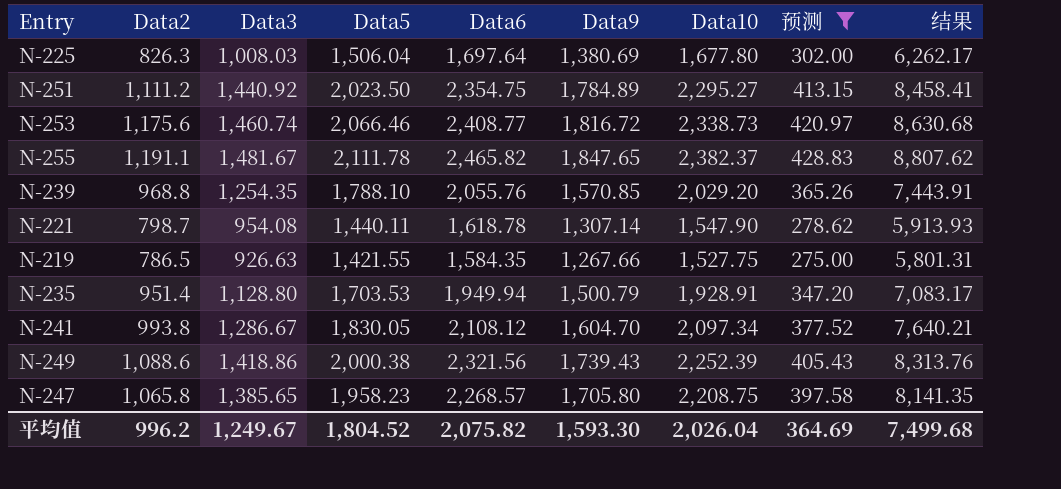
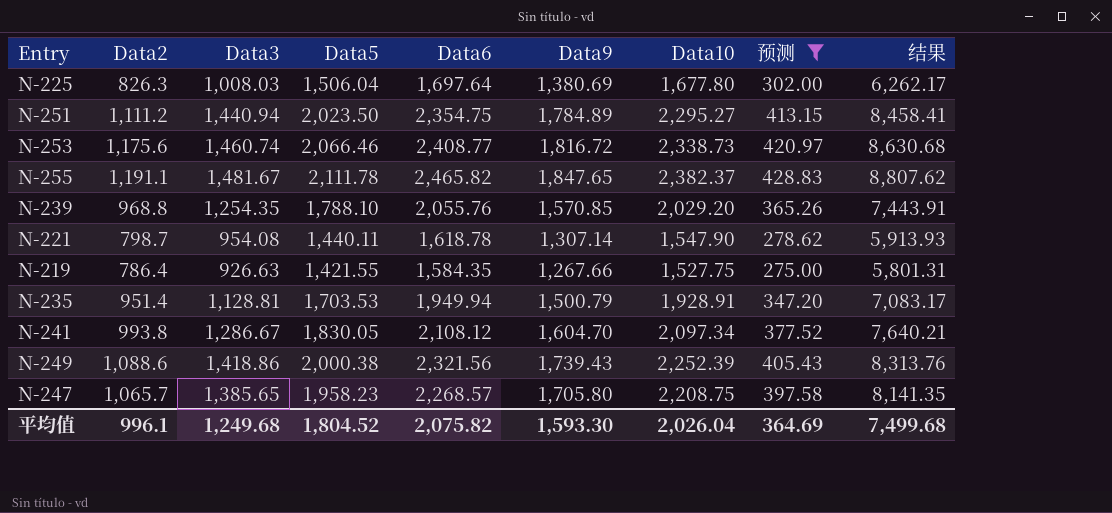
N-251 | Data3: 1,440.92 -> 1,440.94
N-219 | Data2: 786.5 -> 786.4
N-235 | Data3: 1,128.80 -> 1,128.81
N-247 | Data2: 1,065.8 -> 1,065.7
平均值 | Data2: 996.2 -> 996.1
平均值 | Data3: 1,249.67 -> 1,249.68

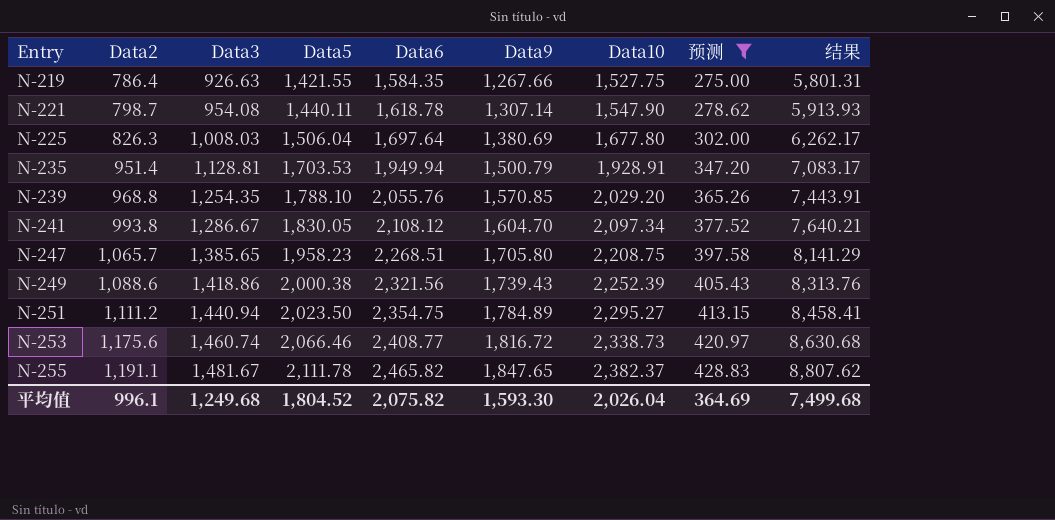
row order: none -> Entry ascending
N-247 | Data6: 2,268.57 -> 2,268.51
N-247 | 结果: 8,141.35 -> 8,141.29

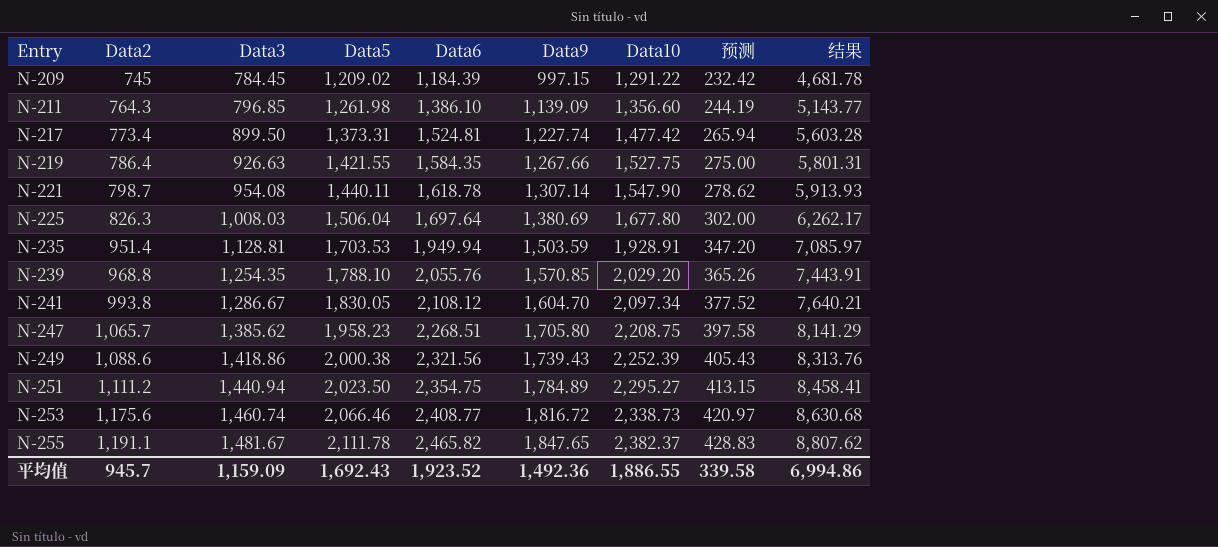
filter: 预测 >= 275.00 -> none
N-235 | Data9: 1,500.79 -> 1,503.59
N-235 | 结果: 7,083.17 -> 7,085.97
N-247 | Data3: 1,385.65 -> 1,385.62
平均值 | Data2: 996.1 -> 945.7
平均值 | Data3: 1,249.68 -> 1,159.09
平均值 | Data5: 1,804.52 -> 1,692.43
平均值 | Data6: 2,075.82 -> 1,923.52
平均值 | Data9: 1,593.30 -> 1,492.36
平均值 | Data10: 2,026.04 -> 1,886.55
平均值 | 预测: 364.69 -> 339.58
平均值 | 结果: 7,499.68 -> 6,994.86

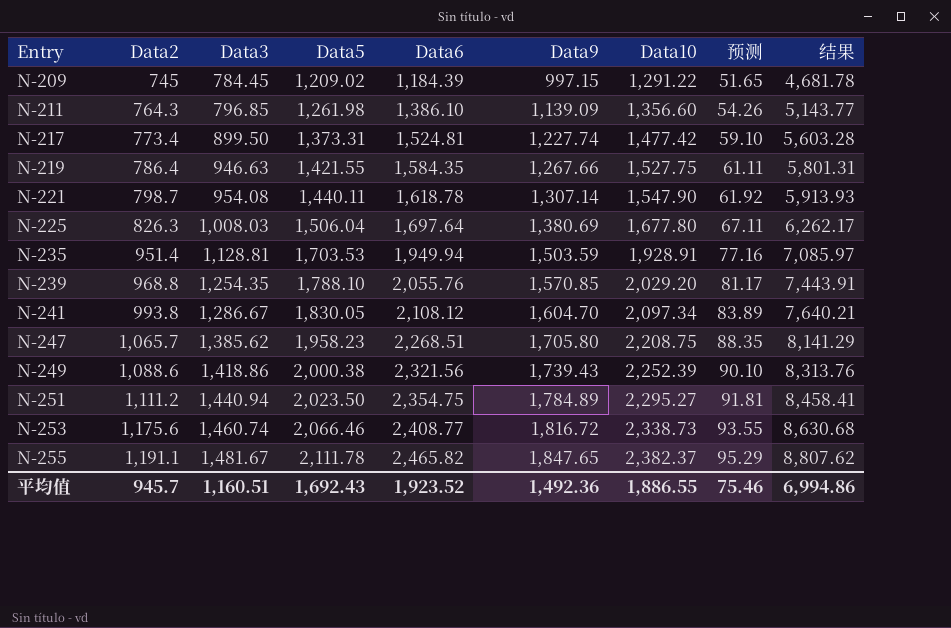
column 预测 | formula: [Data10] * 0.18 -> [Data10] * 0.04
N-219 | Data3: 926.63 -> 946.63
平均值 | Data3: 1,159.09 -> 1,160.51
平均值 | 预测: 339.58 -> 75.46

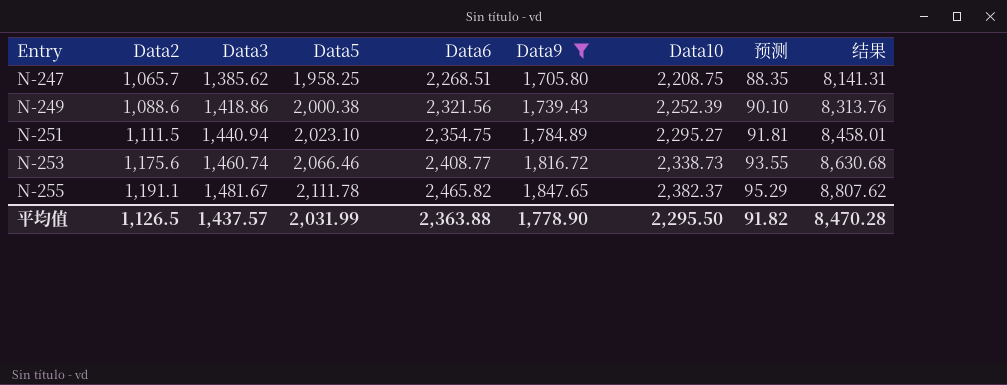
filter: none -> Data9 >= 1,705.80
N-247 | Data5: 1,958.23 -> 1,958.25
N-247 | 结果: 8,141.29 -> 8,141.31
N-251 | Data2: 1,111.2 -> 1,111.5
N-251 | Data5: 2,023.50 -> 2,023.10
N-251 | 结果: 8,458.41 -> 8,458.01
平均值 | Data2: 945.7 -> 1,126.5
平均值 | Data3: 1,160.51 -> 1,437.57
平均值 | Data5: 1,692.43 -> 2,031.99
平均值 | Data6: 1,923.52 -> 2,363.88
平均值 | Data9: 1,492.36 -> 1,778.90
平均值 | Data10: 1,886.55 -> 2,295.50
平均值 | 预测: 75.46 -> 91.82
平均值 | 结果: 6,994.86 -> 8,470.28

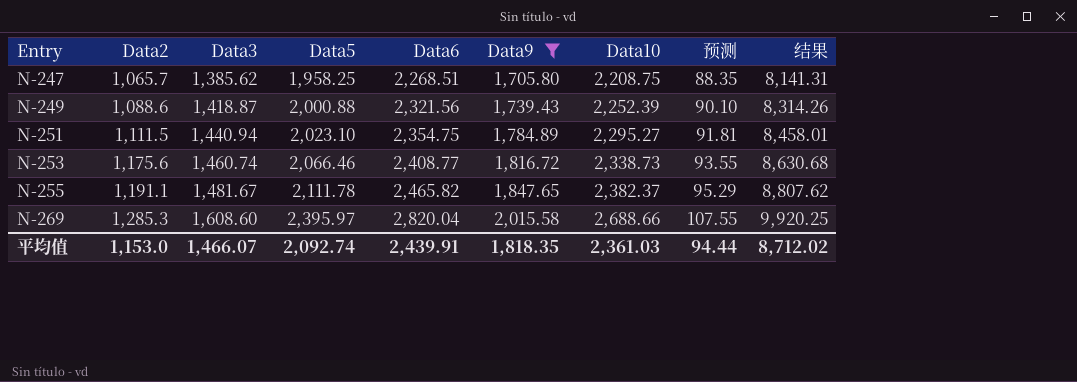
N-249 | Data3: 1,418.86 -> 1,418.87
N-249 | Data5: 2,000.38 -> 2,000.88
N-249 | 结果: 8,313.76 -> 8,314.26
row N-269: none -> 1,285.3 | 1,608.60 | 2,395.97 | 2,820.04 | 2,015.58 | 2,688.66 | 107.55 | 9,920.25
平均值 | Data2: 1,126.5 -> 1,153.0
平均值 | Data3: 1,437.57 -> 1,466.07
平均值 | Data5: 2,031.99 -> 2,092.74
平均值 | Data6: 2,363.88 -> 2,439.91
平均值 | Data9: 1,778.90 -> 1,818.35
平均值 | Data10: 2,295.50 -> 2,361.03
平均值 | 预测: 91.82 -> 94.44
平均值 | 结果: 8,470.28 -> 8,712.02

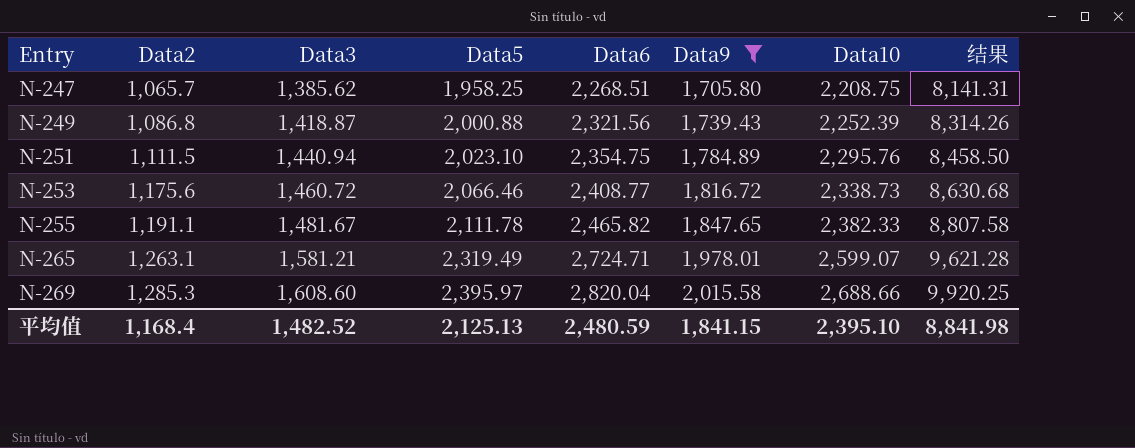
column 预测 | formula: [Data10] * 0.04 -> none
N-249 | Data2: 1,088.6 -> 1,086.8
N-251 | Data10: 2,295.27 -> 2,295.76
N-251 | 结果: 8,458.01 -> 8,458.50
N-253 | Data3: 1,460.74 -> 1,460.72
N-255 | Data10: 2,382.37 -> 2,382.33
N-255 | 结果: 8,807.62 -> 8,807.58
row N-265: none -> 1,263.1 | 1,581.21 | 2,319.49 | 2,724.71 | 1,978.01 | 2,599.07 | 9,621.28
平均值 | Data2: 1,153.0 -> 1,168.4
平均值 | Data3: 1,466.07 -> 1,482.52
平均值 | Data5: 2,092.74 -> 2,125.13
平均值 | Data6: 2,439.91 -> 2,480.59
平均值 | Data9: 1,818.35 -> 1,841.15
平均值 | Data10: 2,361.03 -> 2,395.10
平均值 | 结果: 8,712.02 -> 8,841.98

